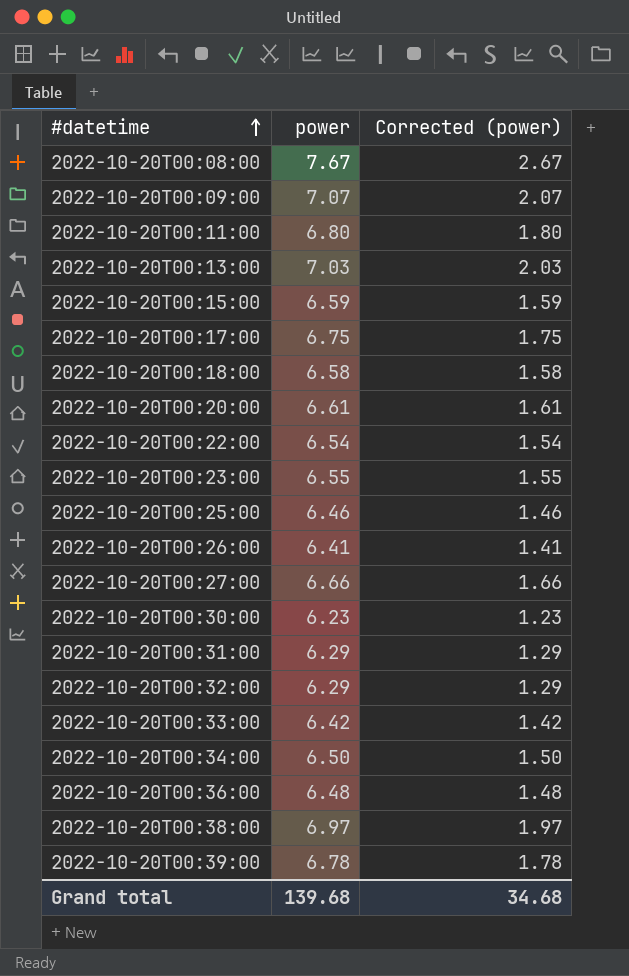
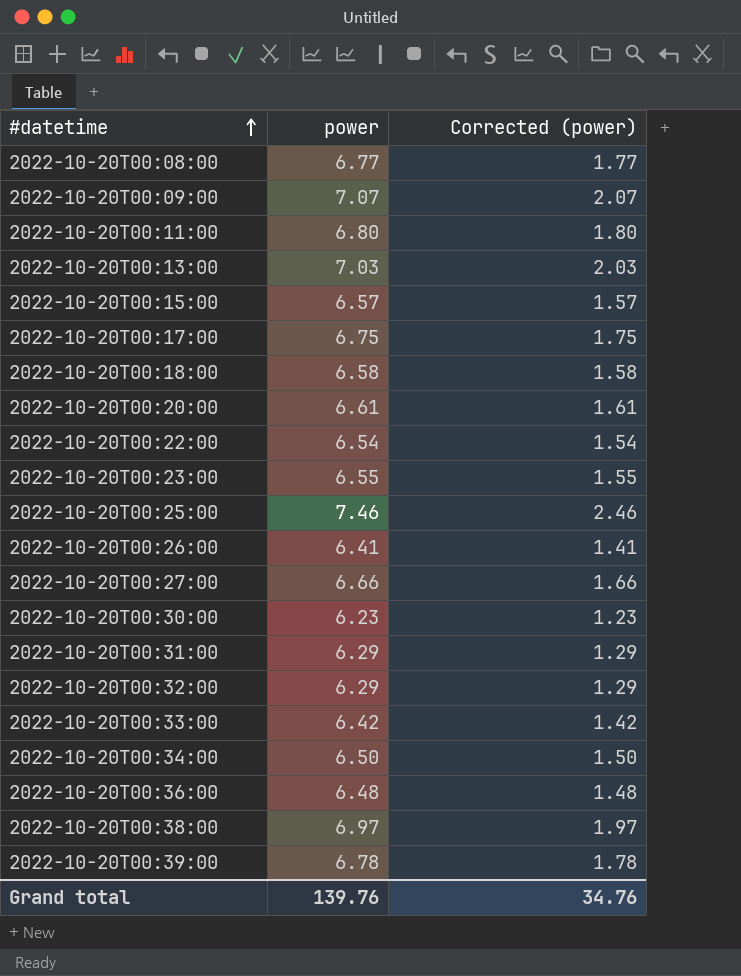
2022-10-20T00:08:00 | power: 7.67 -> 6.77
2022-10-20T00:08:00 | Corrected (power): 2.67 -> 1.77
2022-10-20T00:15:00 | power: 6.59 -> 6.57
2022-10-20T00:15:00 | Corrected (power): 1.59 -> 1.57
2022-10-20T00:25:00 | power: 6.46 -> 7.46
2022-10-20T00:25:00 | Corrected (power): 1.46 -> 2.46
Grand total | power: 139.68 -> 139.76
Grand total | Corrected (power): 34.68 -> 34.76

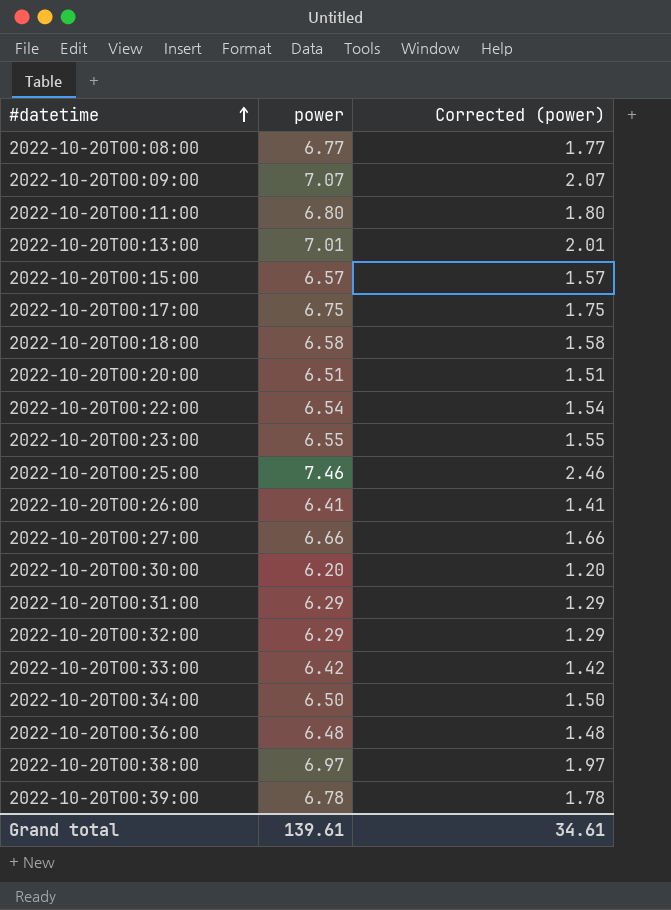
2022-10-20T00:13:00 | power: 7.03 -> 7.01
2022-10-20T00:13:00 | Corrected (power): 2.03 -> 2.01
2022-10-20T00:20:00 | power: 6.61 -> 6.51
2022-10-20T00:20:00 | Corrected (power): 1.61 -> 1.51
2022-10-20T00:30:00 | power: 6.23 -> 6.20
2022-10-20T00:30:00 | Corrected (power): 1.23 -> 1.20
Grand total | power: 139.76 -> 139.61
Grand total | Corrected (power): 34.76 -> 34.61

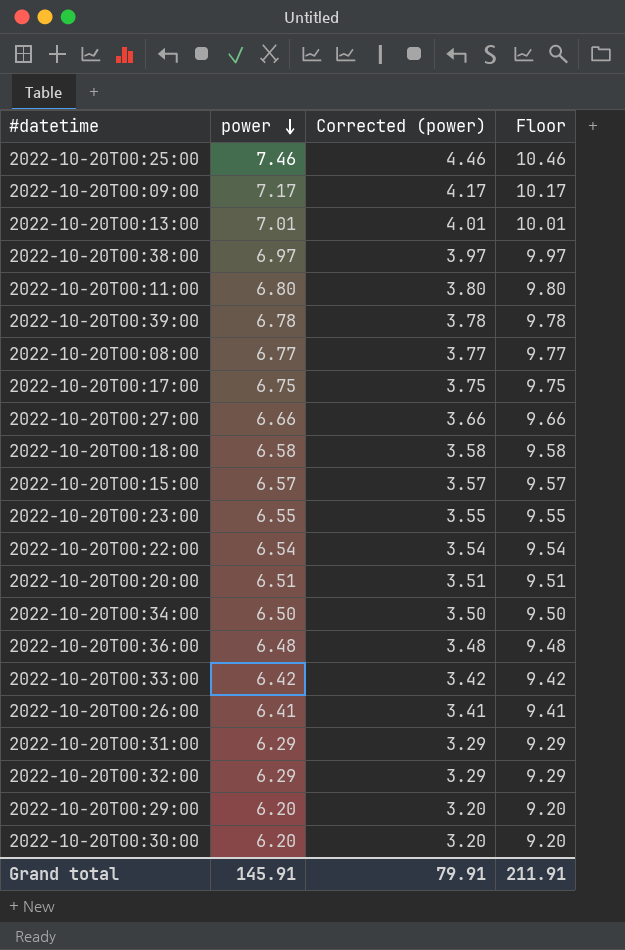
row order: #datetime ascending -> power descending
column Corrected (power) | formula: [power] - 5 -> [power] - 3
column Floor | formula: none -> [power] + 3
2022-10-20T00:09:00 | power: 7.07 -> 7.17
row 2022-10-20T00:29:00: none -> 6.20 | 3.20 | 9.20
Grand total | power: 139.61 -> 145.91
Grand total | Corrected (power): 34.61 -> 79.91

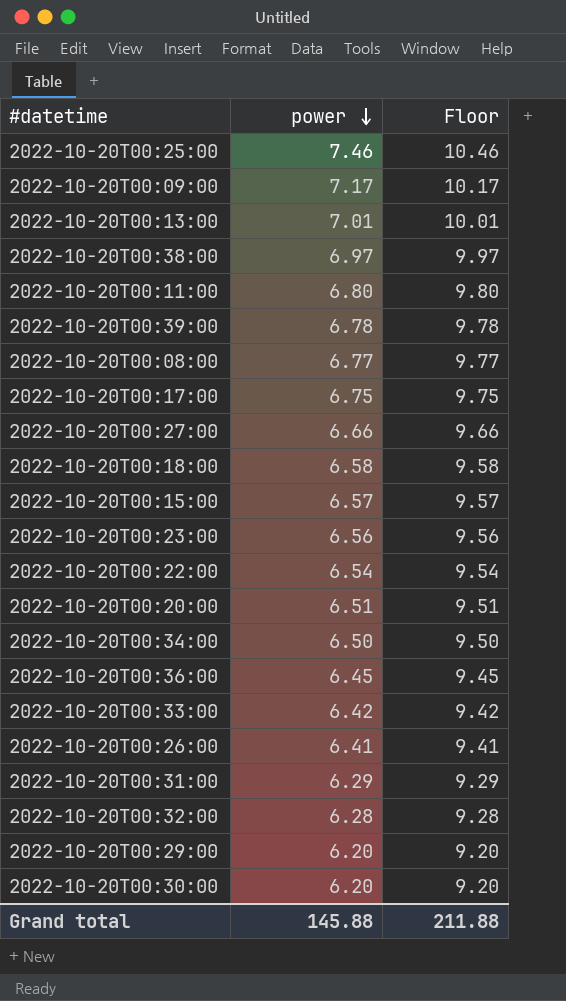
column Corrected (power) | formula: [power] - 3 -> none
2022-10-20T00:23:00 | power: 6.55 -> 6.56
2022-10-20T00:23:00 | Floor: 9.55 -> 9.56
2022-10-20T00:36:00 | power: 6.48 -> 6.45
2022-10-20T00:36:00 | Floor: 9.48 -> 9.45
2022-10-20T00:32:00 | power: 6.29 -> 6.28
2022-10-20T00:32:00 | Floor: 9.29 -> 9.28
Grand total | power: 145.91 -> 145.88
Grand total | Floor: 211.91 -> 211.88

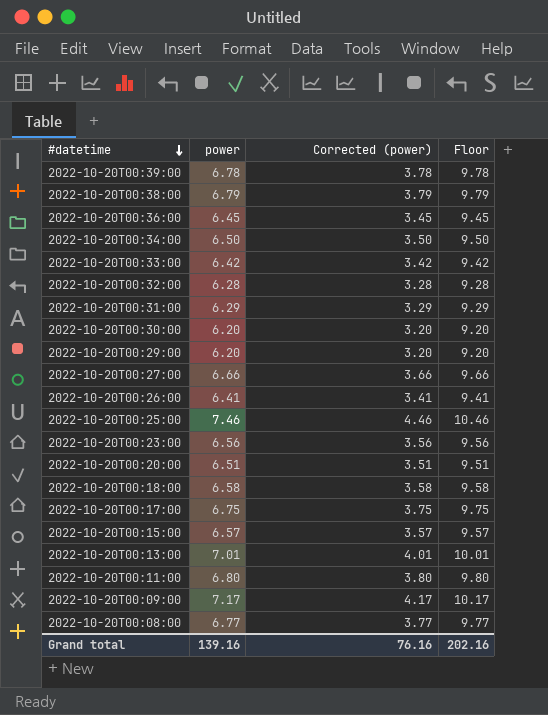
row order: power descending -> #datetime descending
column Corrected (power) | formula: none -> [power] - 3
row 2022-10-20T00:22:00: 6.54 | 9.54 -> none
2022-10-20T00:38:00 | power: 6.97 -> 6.79
2022-10-20T00:38:00 | Floor: 9.97 -> 9.79
Grand total | power: 145.88 -> 139.16
Grand total | Floor: 211.88 -> 202.16

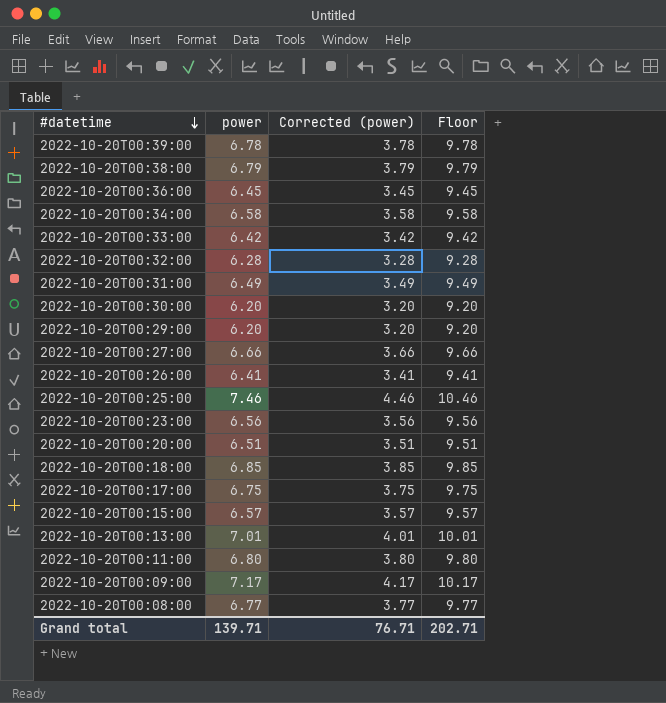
2022-10-20T00:34:00 | power: 6.50 -> 6.58
2022-10-20T00:34:00 | Corrected (power): 3.50 -> 3.58
2022-10-20T00:34:00 | Floor: 9.50 -> 9.58
2022-10-20T00:31:00 | power: 6.29 -> 6.49
2022-10-20T00:31:00 | Corrected (power): 3.29 -> 3.49
2022-10-20T00:31:00 | Floor: 9.29 -> 9.49
2022-10-20T00:18:00 | power: 6.58 -> 6.85
2022-10-20T00:18:00 | Corrected (power): 3.58 -> 3.85
2022-10-20T00:18:00 | Floor: 9.58 -> 9.85
Grand total | power: 139.16 -> 139.71
Grand total | Corrected (power): 76.16 -> 76.71
Grand total | Floor: 202.16 -> 202.71

